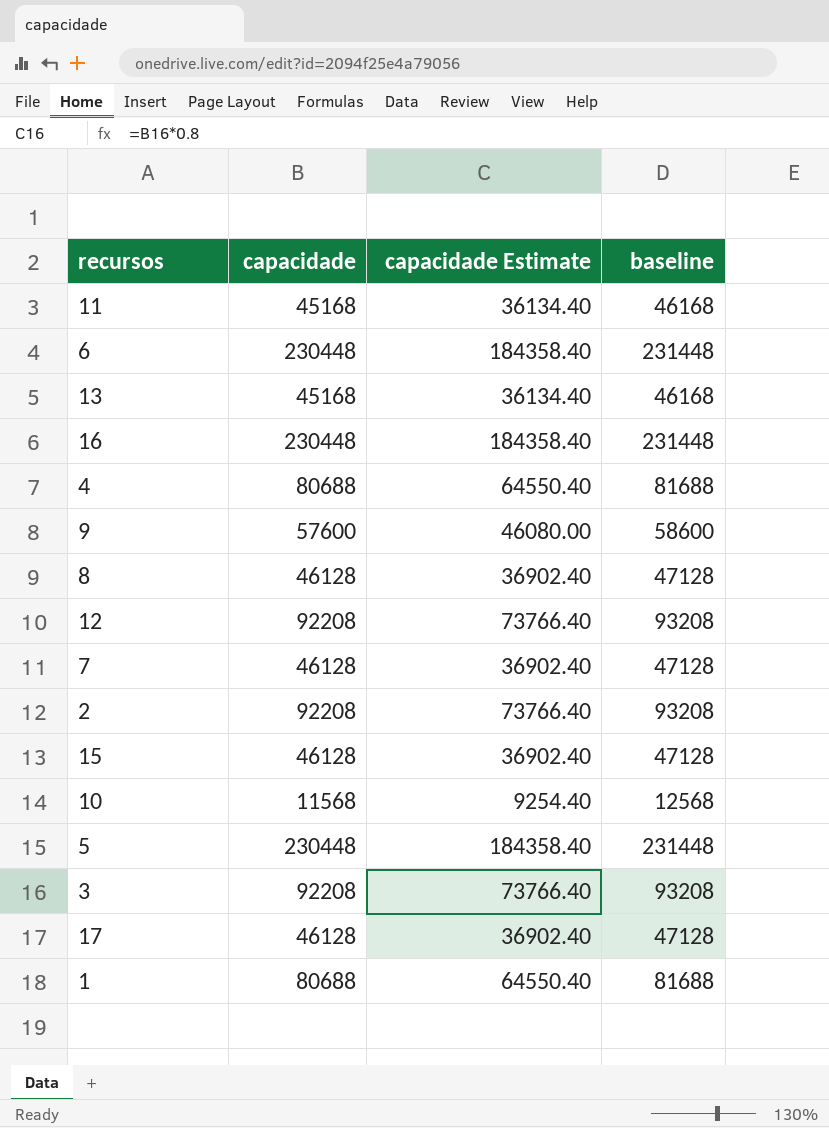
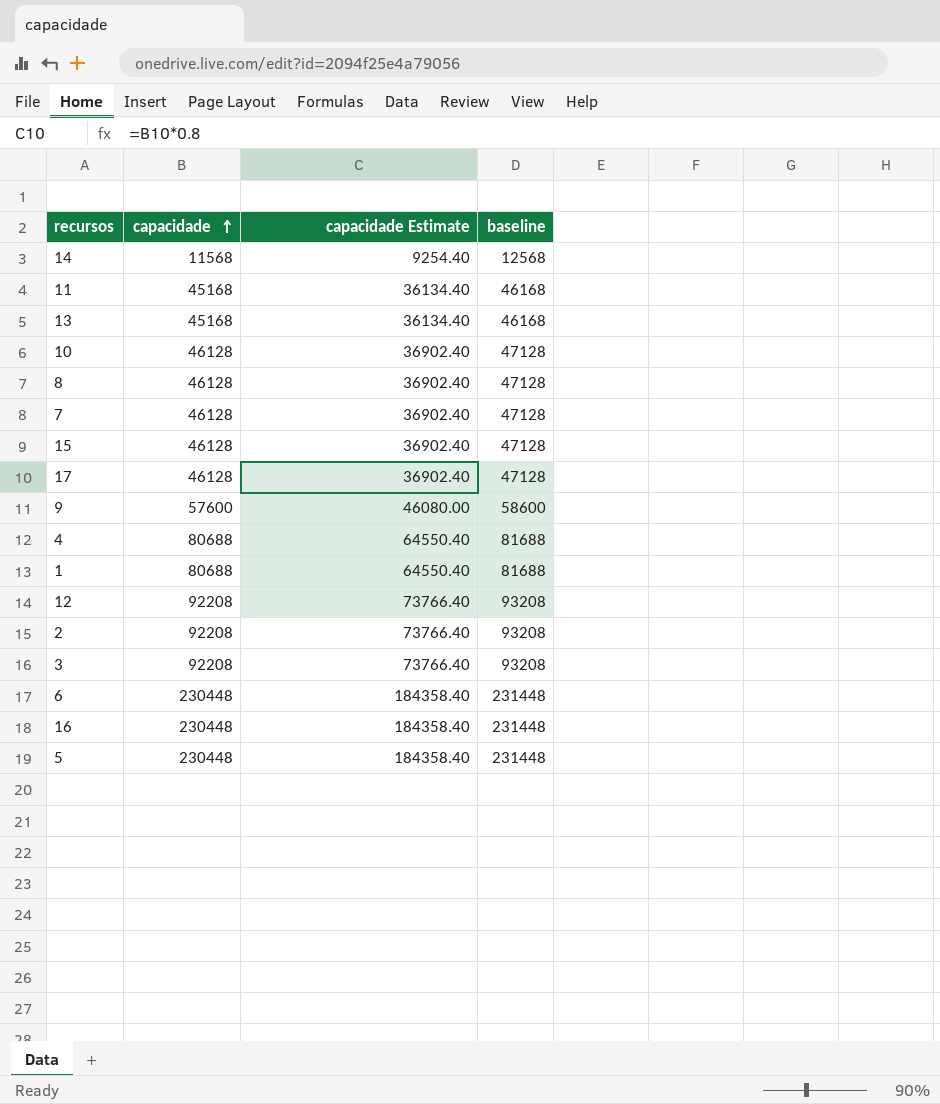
row order: none -> capacidade ascending
row 14: none -> 11568 | 9254.40 | 12568
10 | capacidade: 11568 -> 46128
10 | capacidade Estimate: 9254.40 -> 36902.40
10 | baseline: 12568 -> 47128

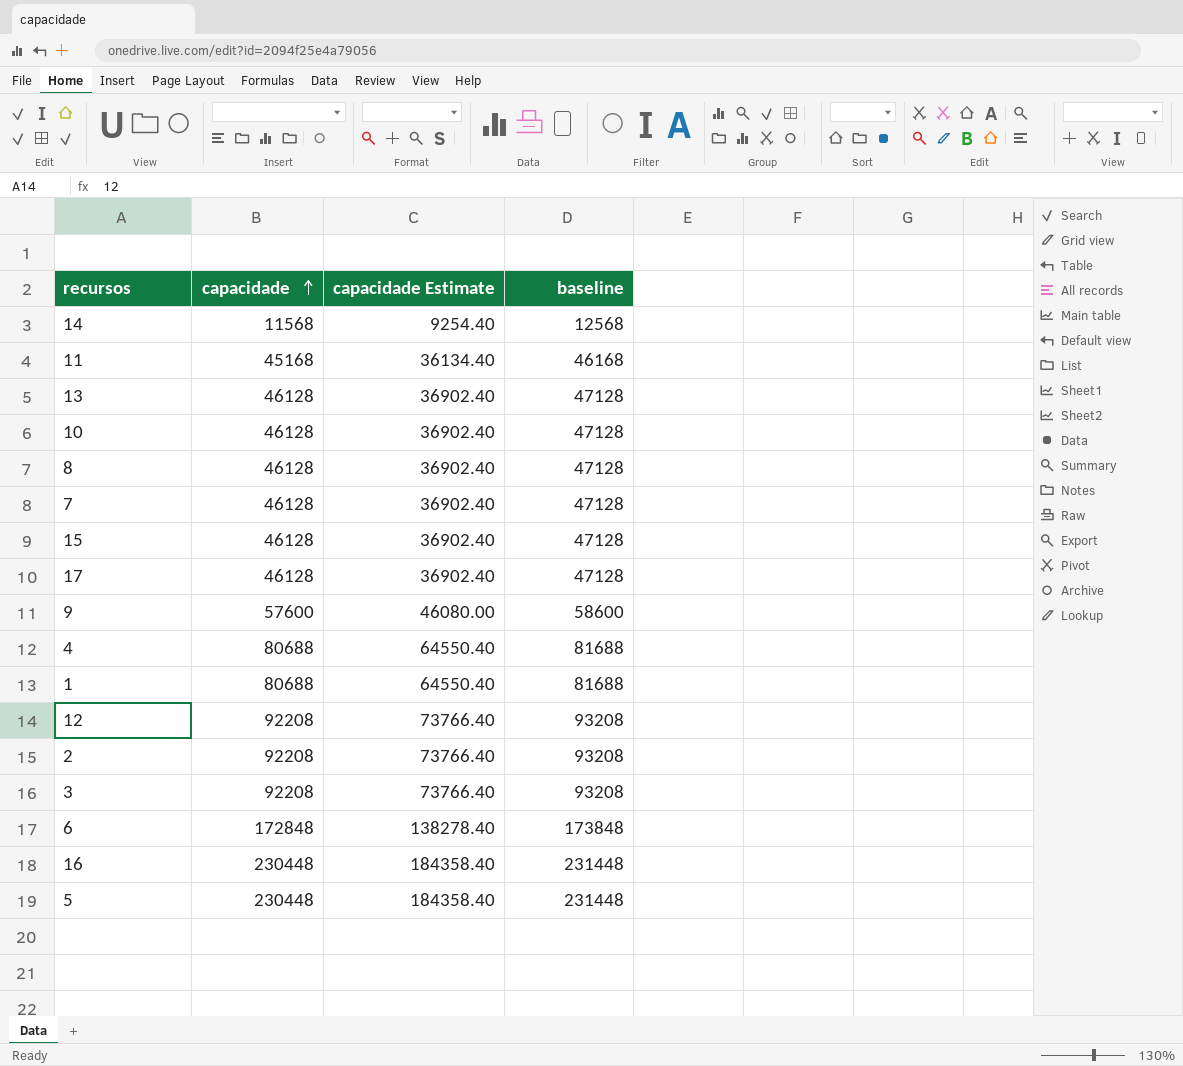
13 | capacidade: 45168 -> 46128
13 | capacidade Estimate: 36134.40 -> 36902.40
13 | baseline: 46168 -> 47128
6 | capacidade: 230448 -> 172848
6 | capacidade Estimate: 184358.40 -> 138278.40
6 | baseline: 231448 -> 173848

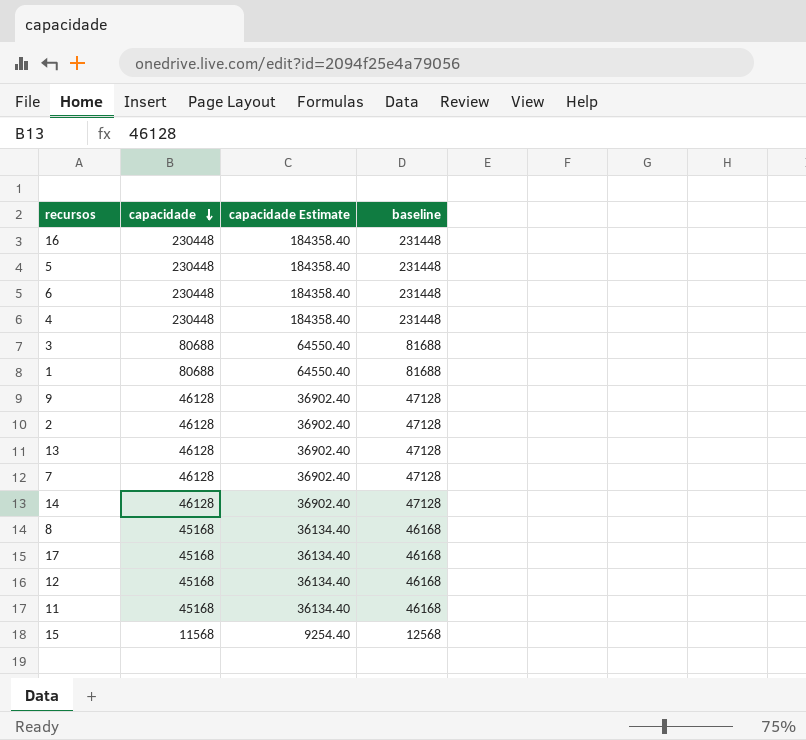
row order: capacidade ascending -> capacidade descending
row 10: 46128 | 36902.40 | 47128 -> none
6 | capacidade: 172848 -> 230448
6 | capacidade Estimate: 138278.40 -> 184358.40
6 | baseline: 173848 -> 231448
4 | capacidade: 80688 -> 230448
4 | capacidade Estimate: 64550.40 -> 184358.40
4 | baseline: 81688 -> 231448
3 | capacidade: 92208 -> 80688
3 | capacidade Estimate: 73766.40 -> 64550.40
3 | baseline: 93208 -> 81688
9 | capacidade: 57600 -> 46128
9 | capacidade Estimate: 46080.00 -> 36902.40
9 | baseline: 58600 -> 47128
2 | capacidade: 92208 -> 46128
2 | capacidade Estimate: 73766.40 -> 36902.40
2 | baseline: 93208 -> 47128
14 | capacidade: 11568 -> 46128
14 | capacidade Estimate: 9254.40 -> 36902.40
14 | baseline: 12568 -> 47128
8 | capacidade: 46128 -> 45168
8 | capacidade Estimate: 36902.40 -> 36134.40
8 | baseline: 47128 -> 46168
17 | capacidade: 46128 -> 45168
17 | capacidade Estimate: 36902.40 -> 36134.40
17 | baseline: 47128 -> 46168
12 | capacidade: 92208 -> 45168
12 | capacidade Estimate: 73766.40 -> 36134.40
12 | baseline: 93208 -> 46168
15 | capacidade: 46128 -> 11568
15 | capacidade Estimate: 36902.40 -> 9254.40
15 | baseline: 47128 -> 12568

